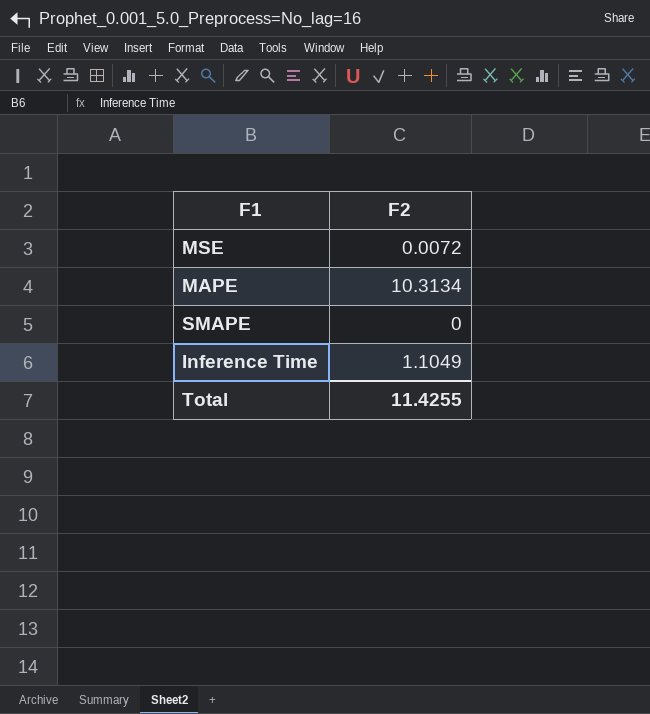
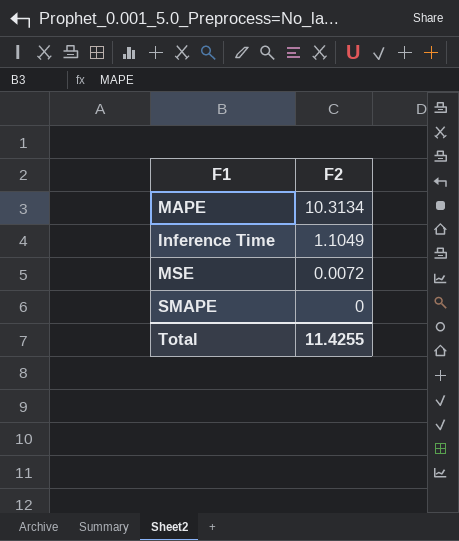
row order: none -> F2 descending

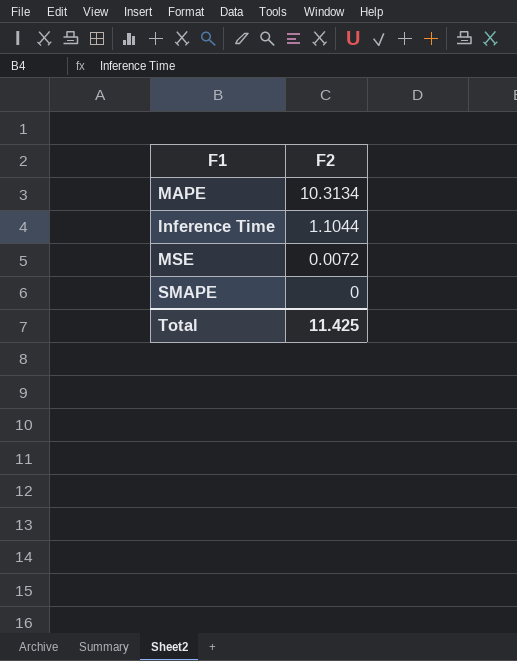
Inference Time | F2: 1.1049 -> 1.1044
Total | F2: 11.4255 -> 11.425

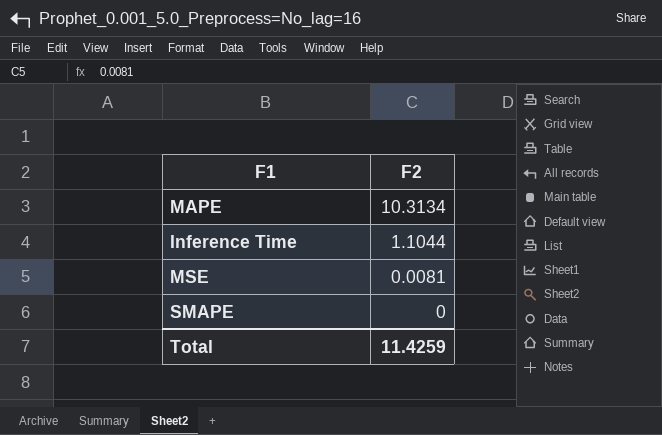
MSE | F2: 0.0072 -> 0.0081
Total | F2: 11.425 -> 11.4259

